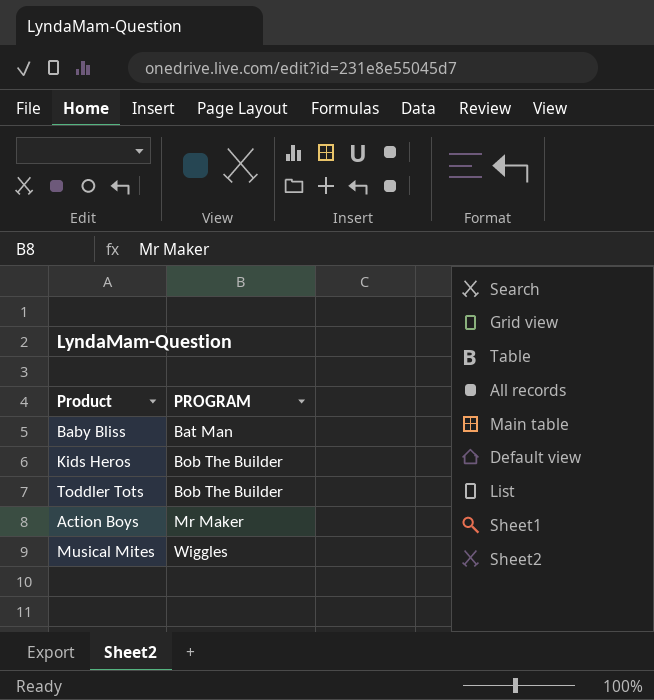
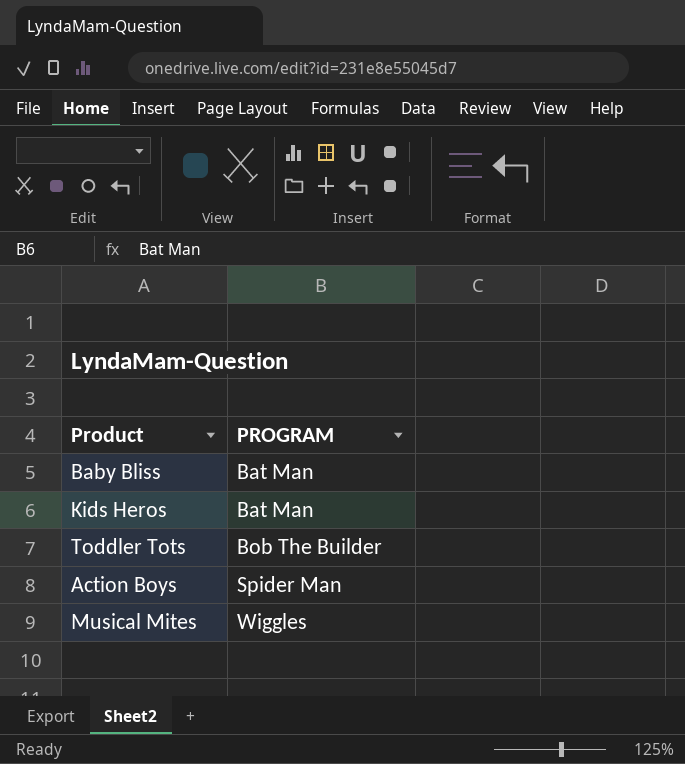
Kids Heros | PROGRAM: Bob The Builder -> Bat Man
Action Boys | PROGRAM: Mr Maker -> Spider Man

